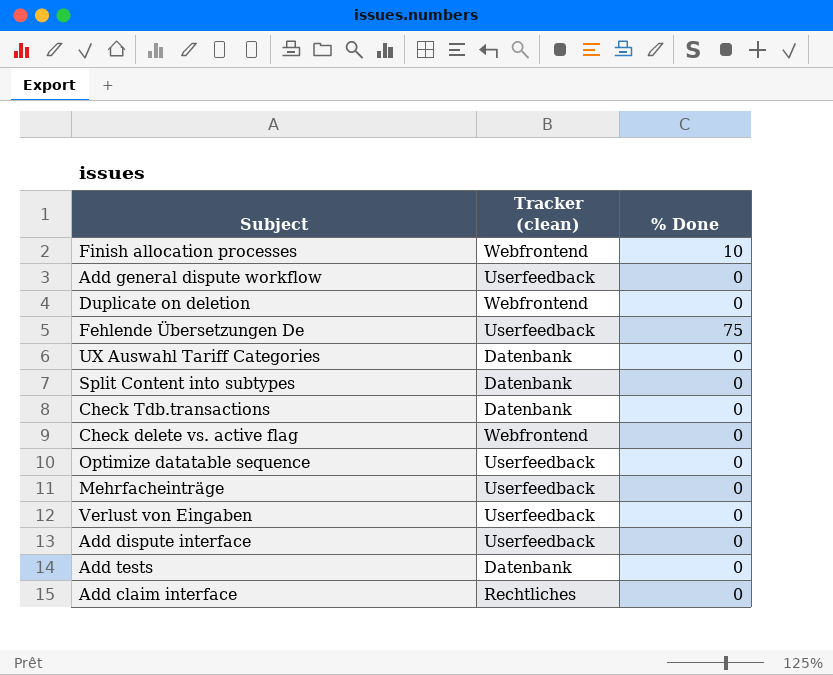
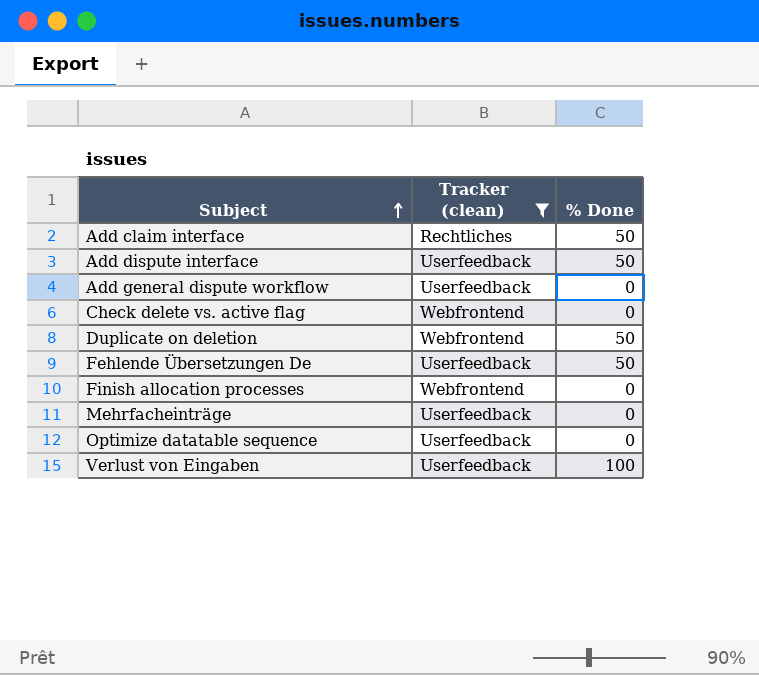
filter: none -> Tracker (clean) != Datenbank
row order: none -> Subject ascending
Add claim interface | % Done: 0 -> 50
Add dispute interface | % Done: 0 -> 50
Duplicate on deletion | % Done: 0 -> 50
Fehlende Übersetzungen De | % Done: 75 -> 50
Finish allocation processes | % Done: 10 -> 0
Verlust von Eingaben | % Done: 0 -> 100

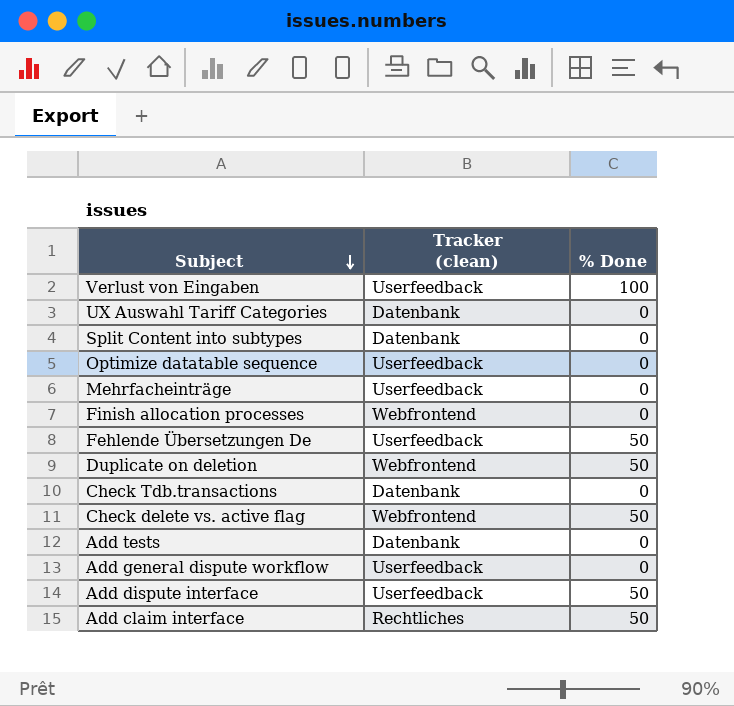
filter: Tracker (clean) != Datenbank -> none
row order: Subject ascending -> Subject descending
Check delete vs. active flag | % Done: 0 -> 50

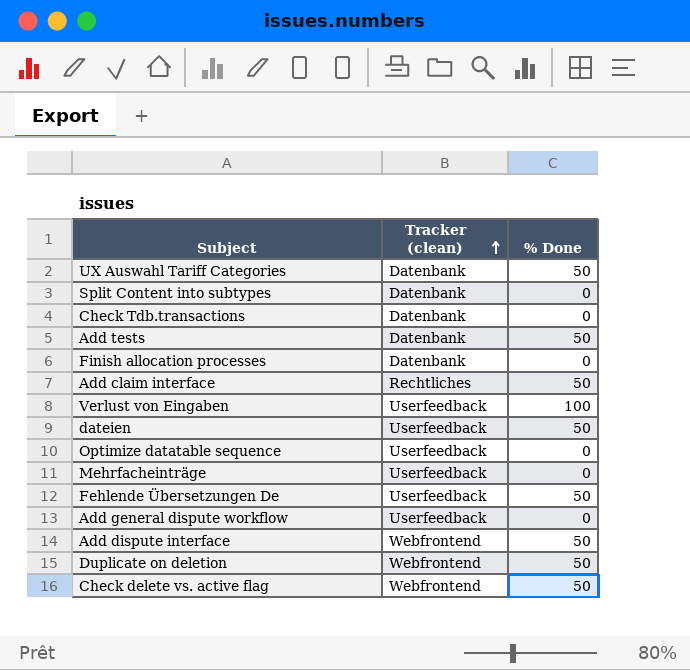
row order: Subject descending -> Tracker (clean) ascending
UX Auswahl Tariff Categories | % Done: 0 -> 50
Add tests | % Done: 0 -> 50
Finish allocation processes | Tracker (clean): Webfrontend -> Datenbank
row dateien: none -> Userfeedback | 50
Add dispute interface | Tracker (clean): Userfeedback -> Webfrontend

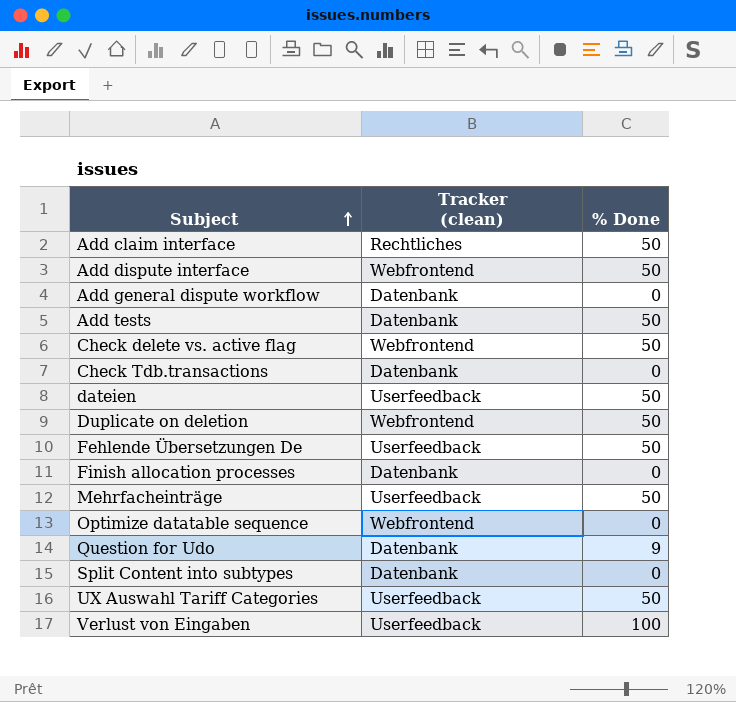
row order: Tracker (clean) ascending -> Subject ascending
Add general dispute workflow | Tracker (clean): Userfeedback -> Datenbank
Mehrfacheinträge | % Done: 0 -> 50
Optimize datatable sequence | Tracker (clean): Userfeedback -> Webfrontend
row Question for Udo: none -> Datenbank | 9
UX Auswahl Tariff Categories | Tracker (clean): Datenbank -> Userfeedback

